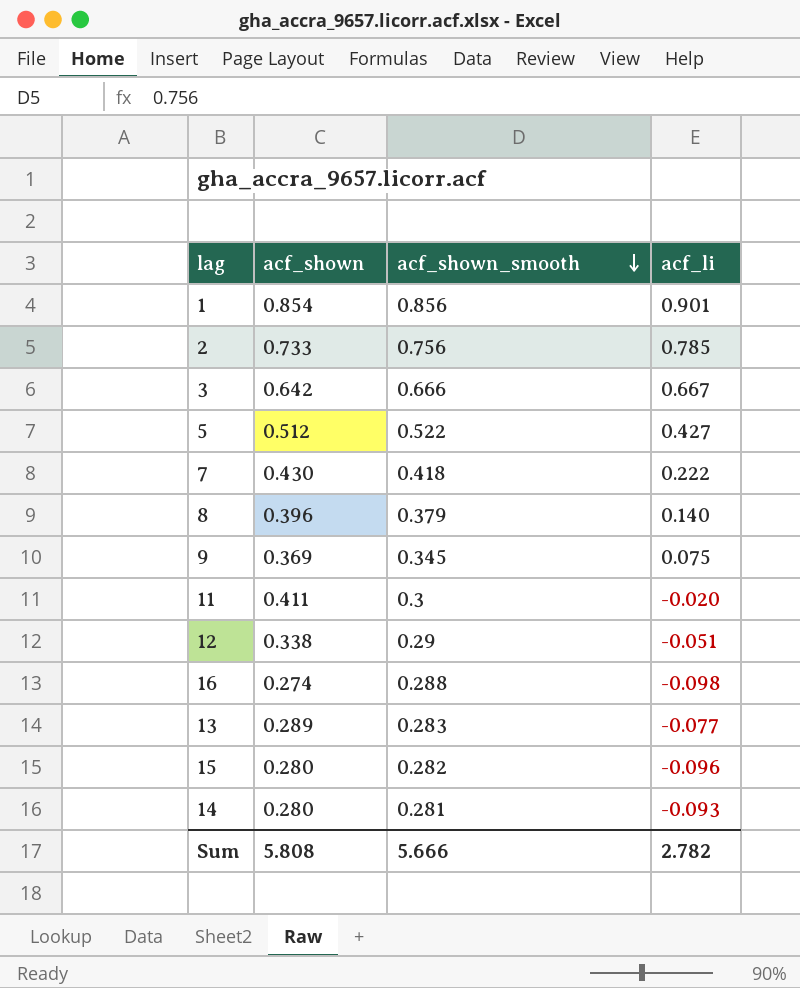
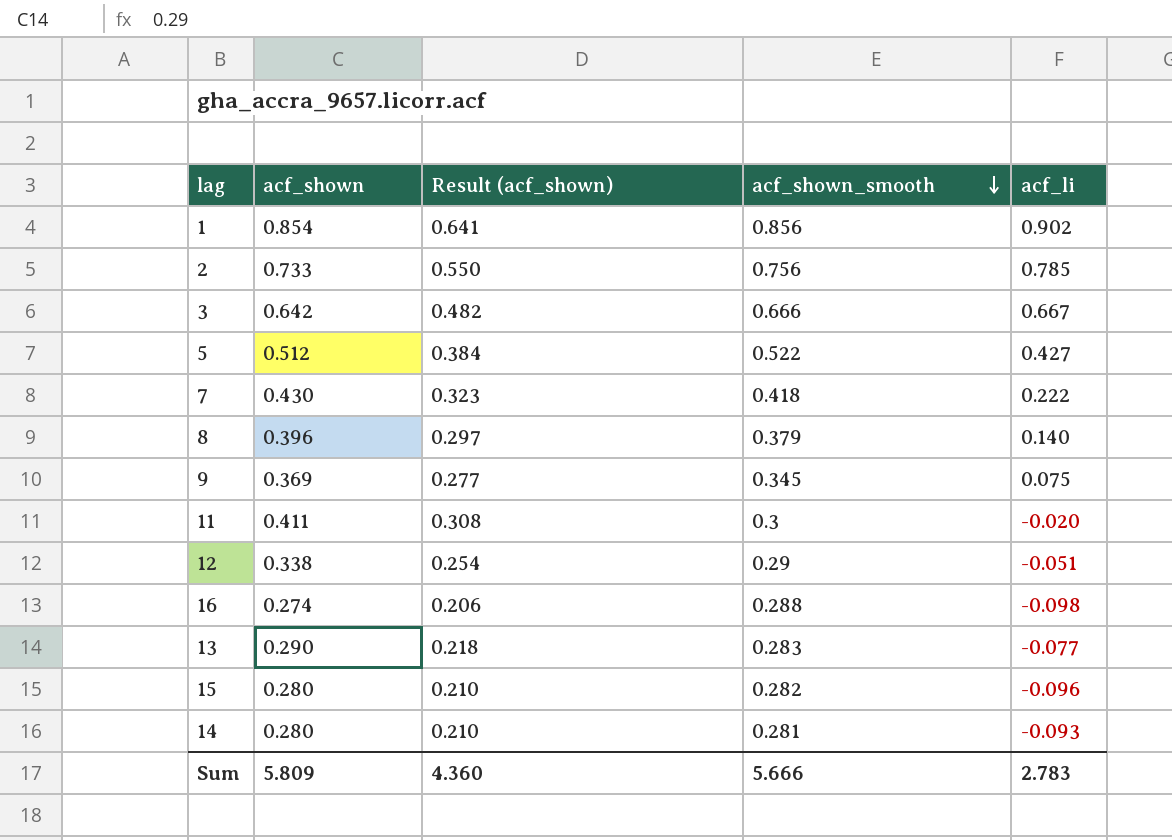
column Result (acf_shown) | formula: none -> [acf_shown] * 0.75
1 | acf_li: 0.901 -> 0.902
13 | acf_shown: 0.289 -> 0.290
Sum | acf_shown: 5.808 -> 5.809
Sum | acf_li: 2.782 -> 2.783

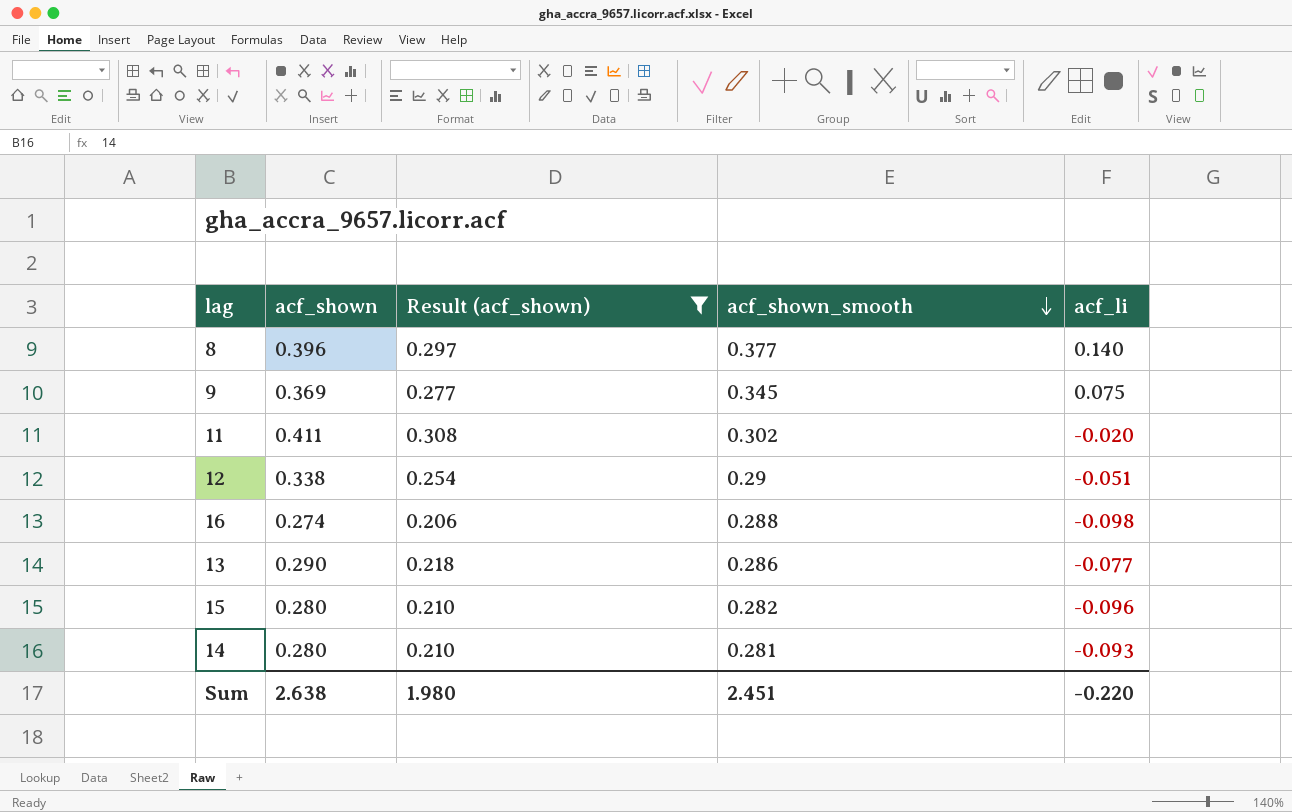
filter: none -> Result (acf_shown) <= 0.308
8 | acf_shown_smooth: 0.379 -> 0.377
11 | acf_shown_smooth: 0.3 -> 0.302
13 | acf_shown_smooth: 0.283 -> 0.286
Sum | acf_shown: 5.809 -> 2.638
Sum | Result (acf_shown): 4.360 -> 1.980
Sum | acf_shown_smooth: 5.666 -> 2.451
Sum | acf_li: 2.783 -> -0.220

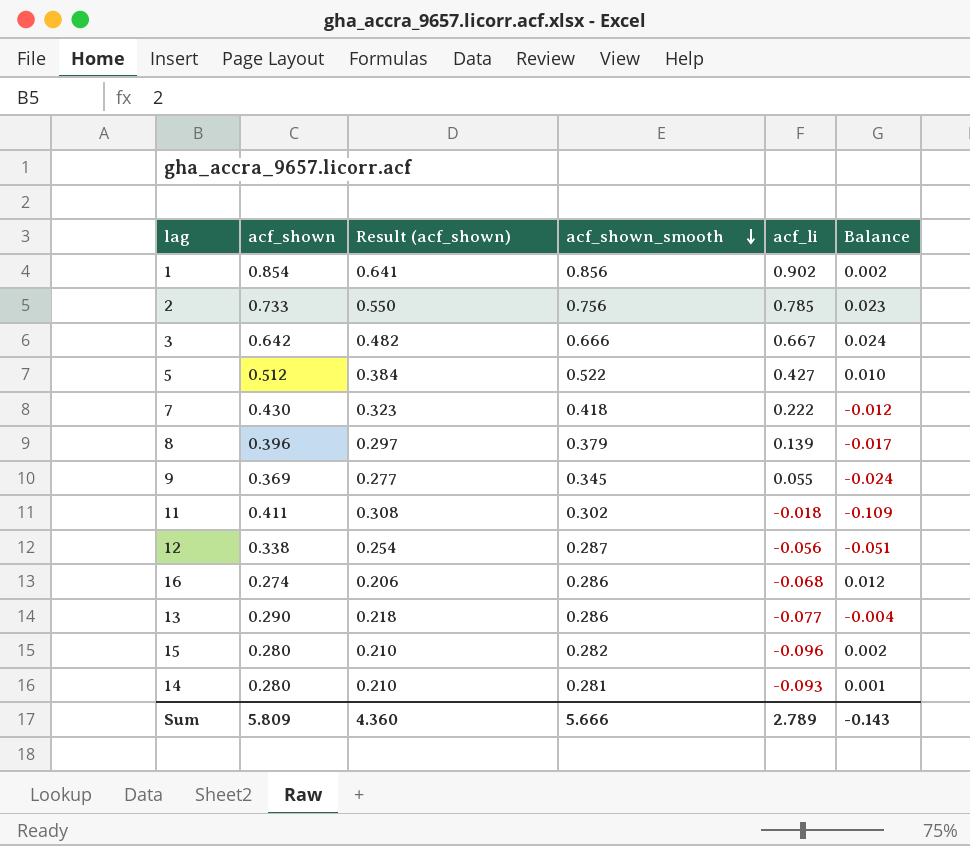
filter: Result (acf_shown) <= 0.308 -> none
column Balance | formula: none -> [acf_shown_smooth] - [acf_shown]
8 | acf_shown_smooth: 0.377 -> 0.379
8 | acf_li: 0.140 -> 0.139
9 | acf_li: 0.075 -> 0.055
11 | acf_li: -0.020 -> -0.018
12 | acf_shown_smooth: 0.29 -> 0.287
12 | acf_li: -0.051 -> -0.056
16 | acf_shown_smooth: 0.288 -> 0.286
16 | acf_li: -0.098 -> -0.068
Sum | acf_shown: 2.638 -> 5.809
Sum | Result (acf_shown): 1.980 -> 4.360
Sum | acf_shown_smooth: 2.451 -> 5.666
Sum | acf_li: -0.220 -> 2.789

